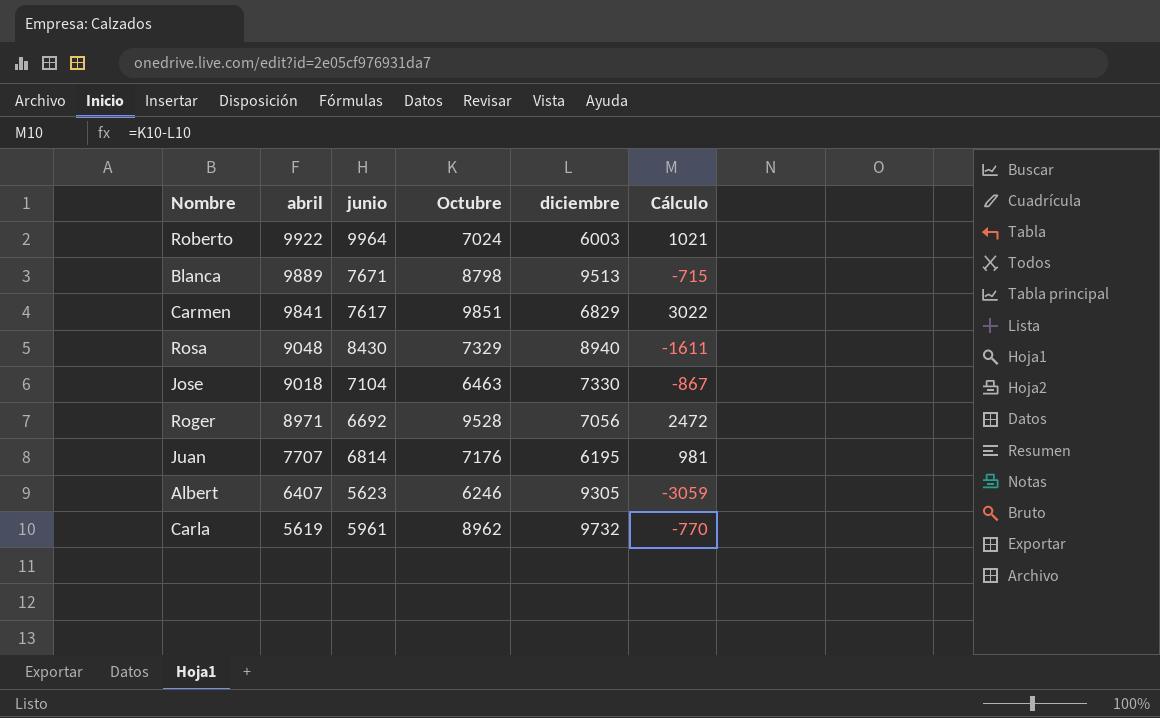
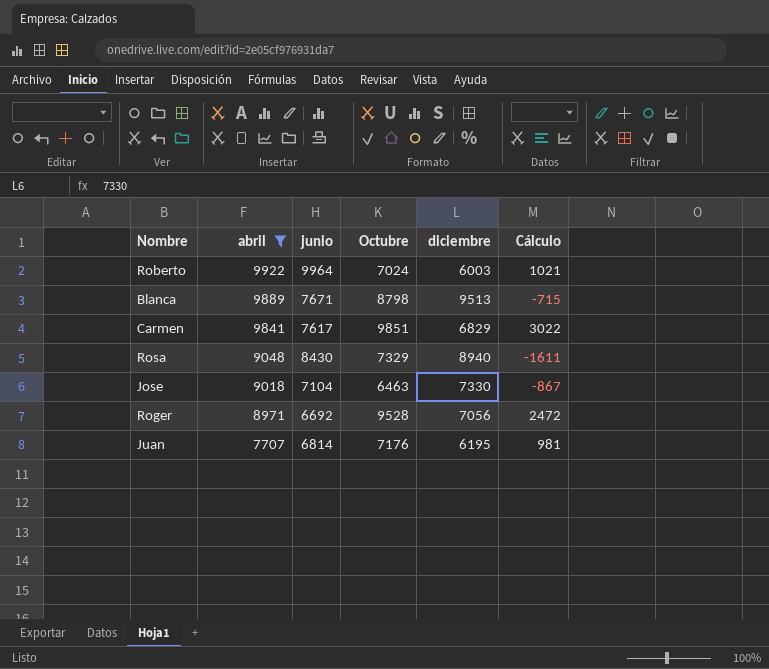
filter: none -> abril >= 7707

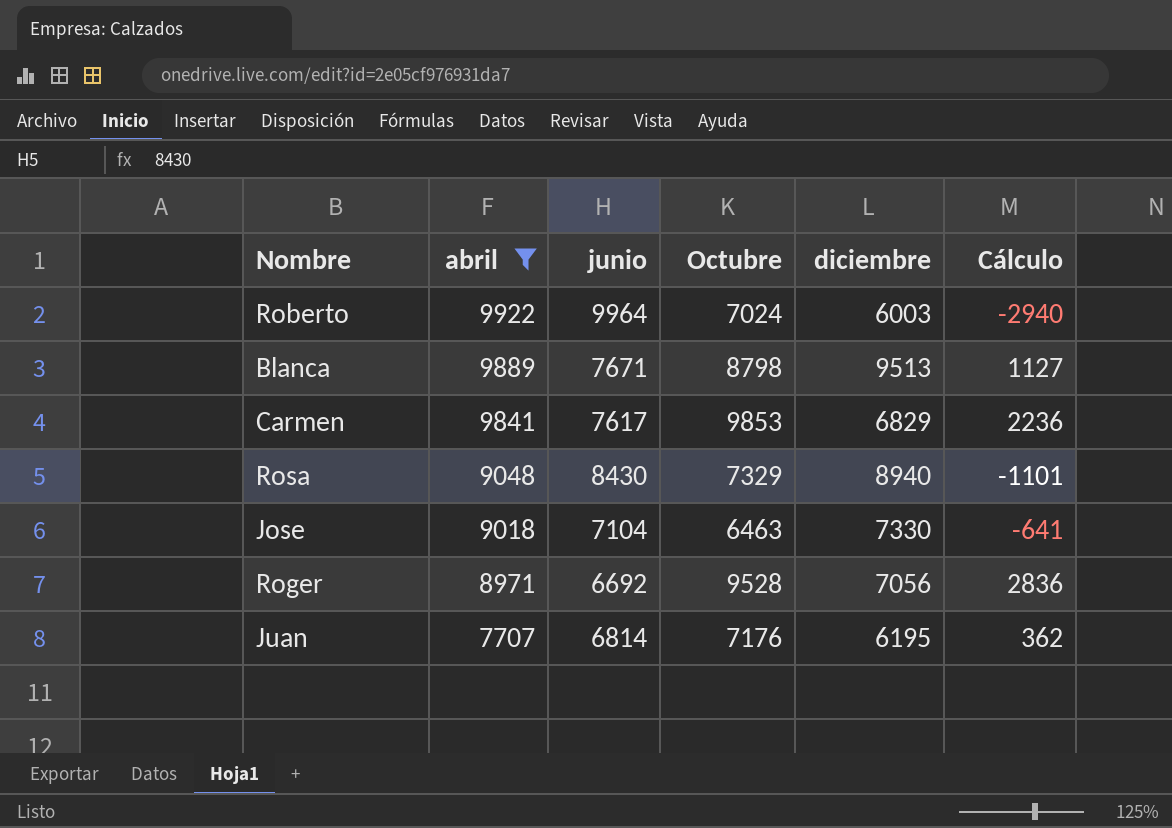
column Cálculo | formula: [Octubre] - [diciembre] -> [Octubre] - [junio]
Carmen | Octubre: 9851 -> 9853

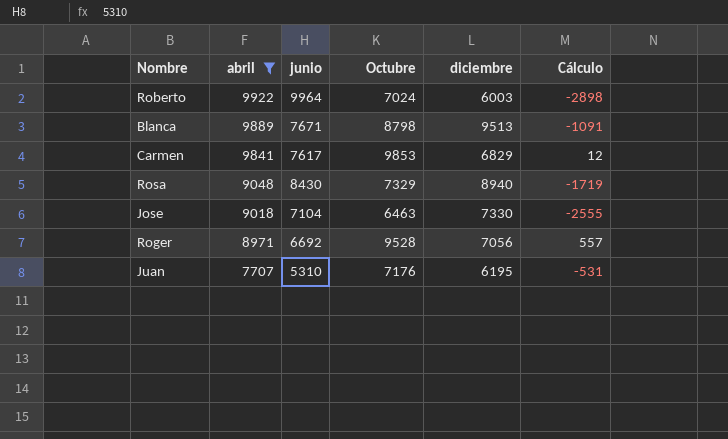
column Cálculo | formula: [Octubre] - [junio] -> [Octubre] - [abril]
Juan | junio: 6814 -> 5310

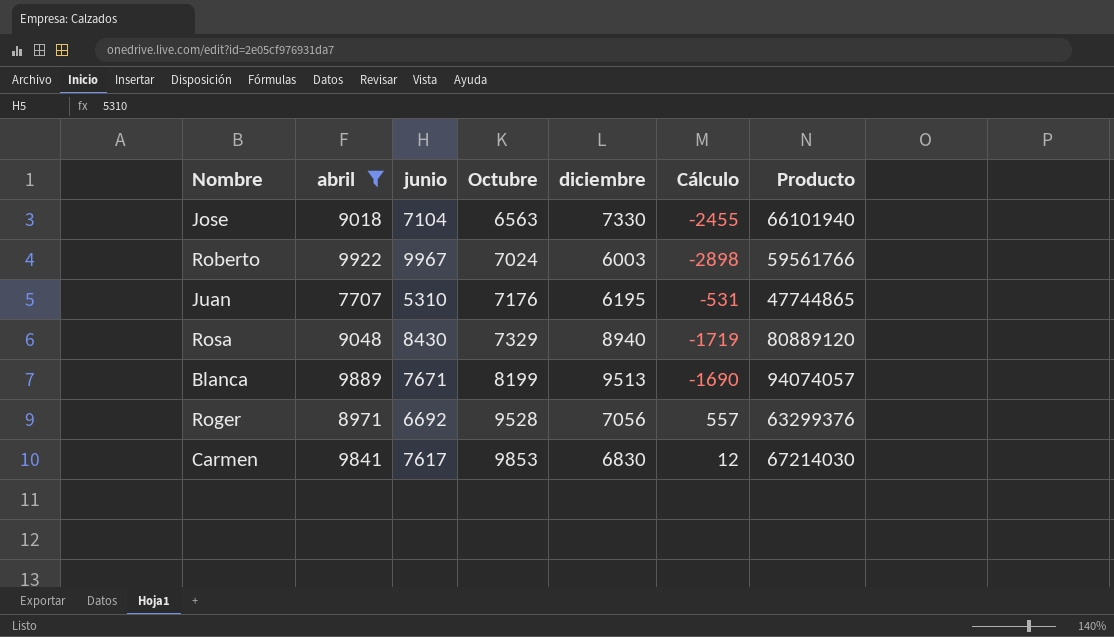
row order: abril descending -> Octubre ascending
column Producto | formula: none -> [abril] * [diciembre]
Jose | Octubre: 6463 -> 6563
Jose | Cálculo: -2555 -> -2455
Roberto | junio: 9964 -> 9967
Blanca | Octubre: 8798 -> 8199
Blanca | Cálculo: -1091 -> -1690
Carmen | diciembre: 6829 -> 6830

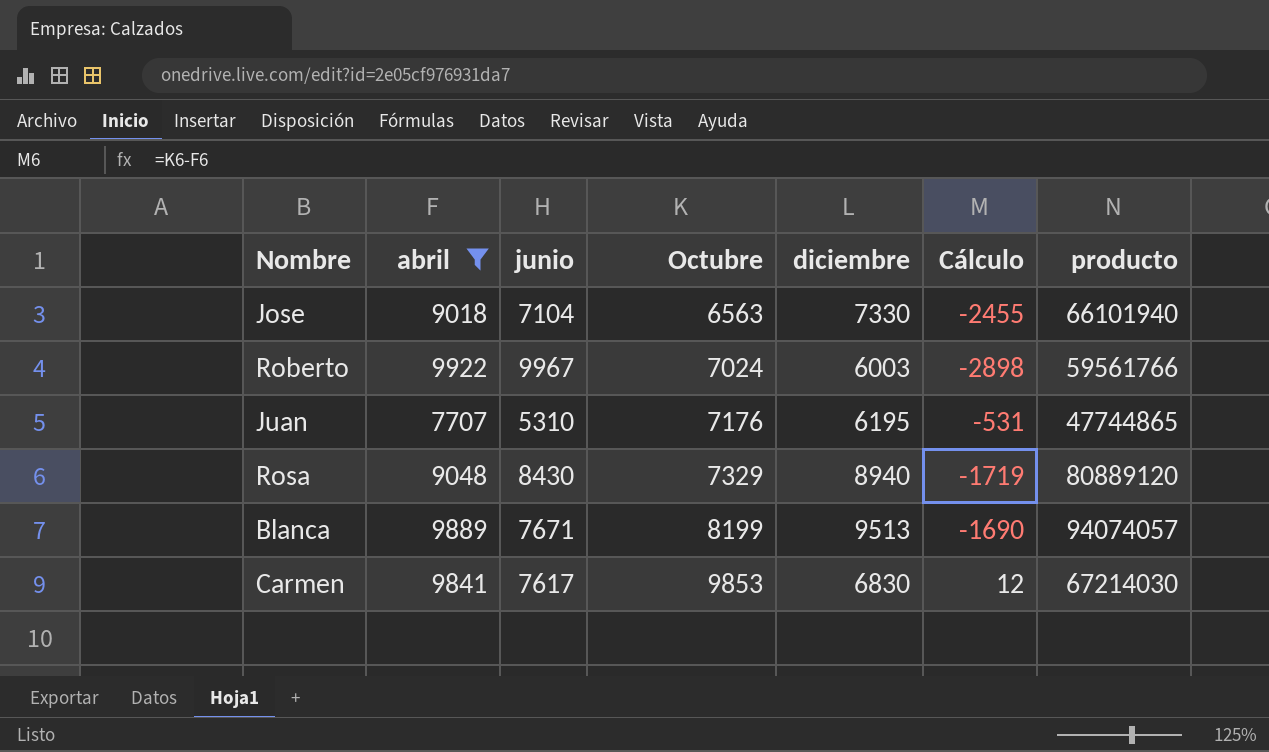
column name: Producto -> producto
row Roger: 8971 | 6692 | 9528 | 7056 | 557 | 63299376 -> none

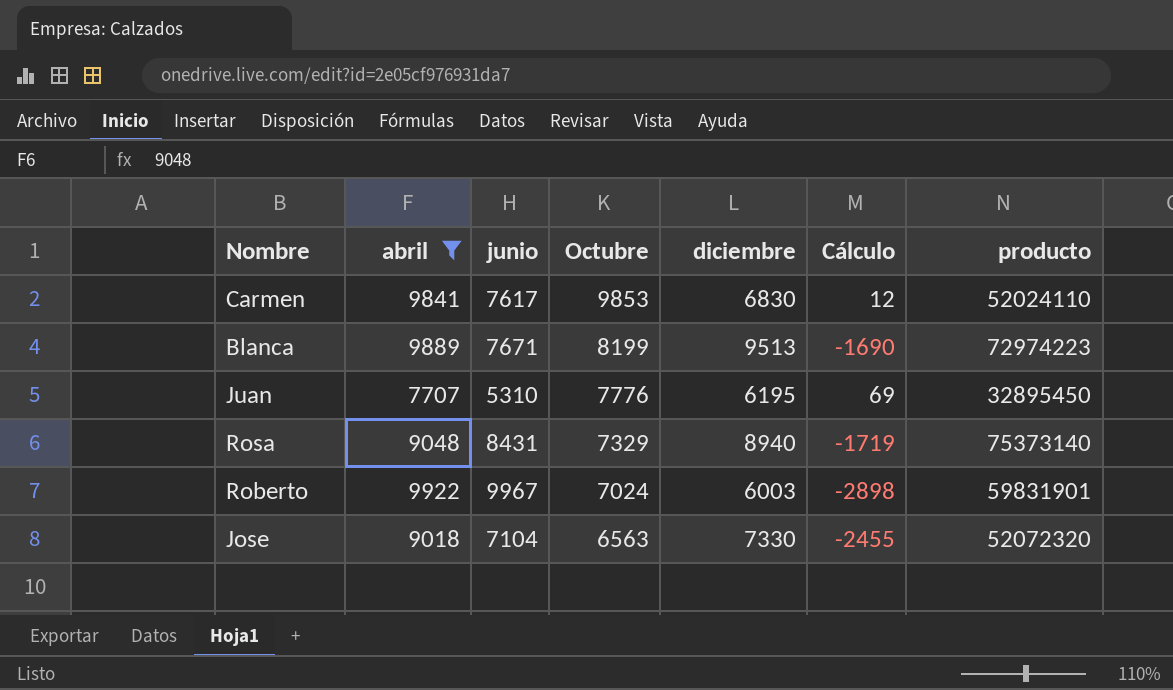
row order: Octubre ascending -> Octubre descending
column producto | formula: [abril] * [diciembre] -> [junio] * [diciembre]
Juan | Octubre: 7176 -> 7776
Juan | Cálculo: -531 -> 69
Rosa | junio: 8430 -> 8431

